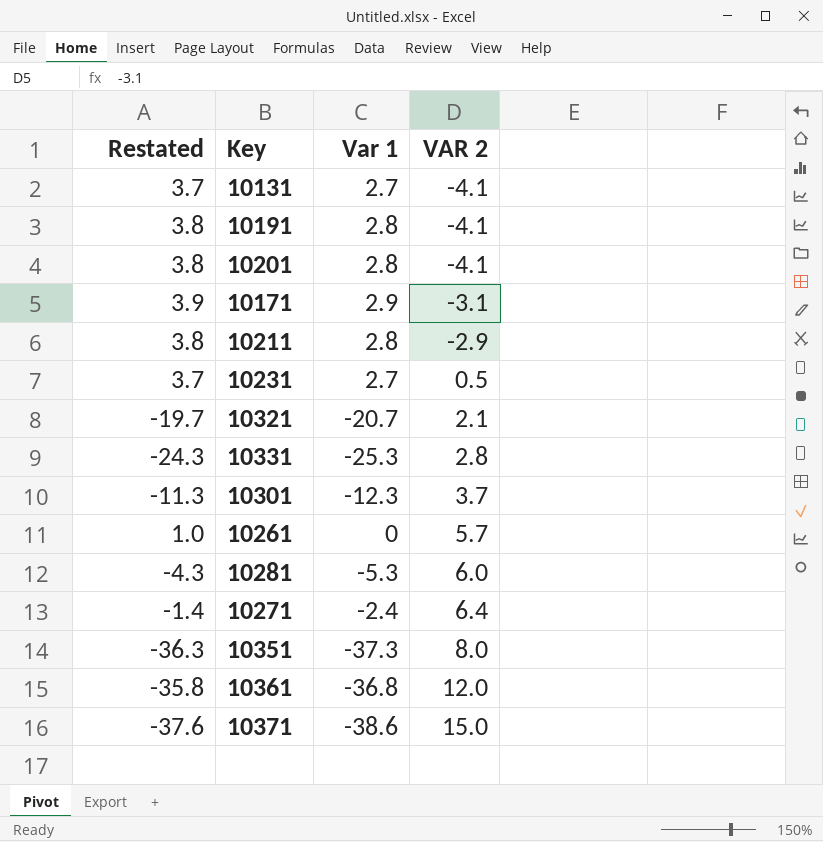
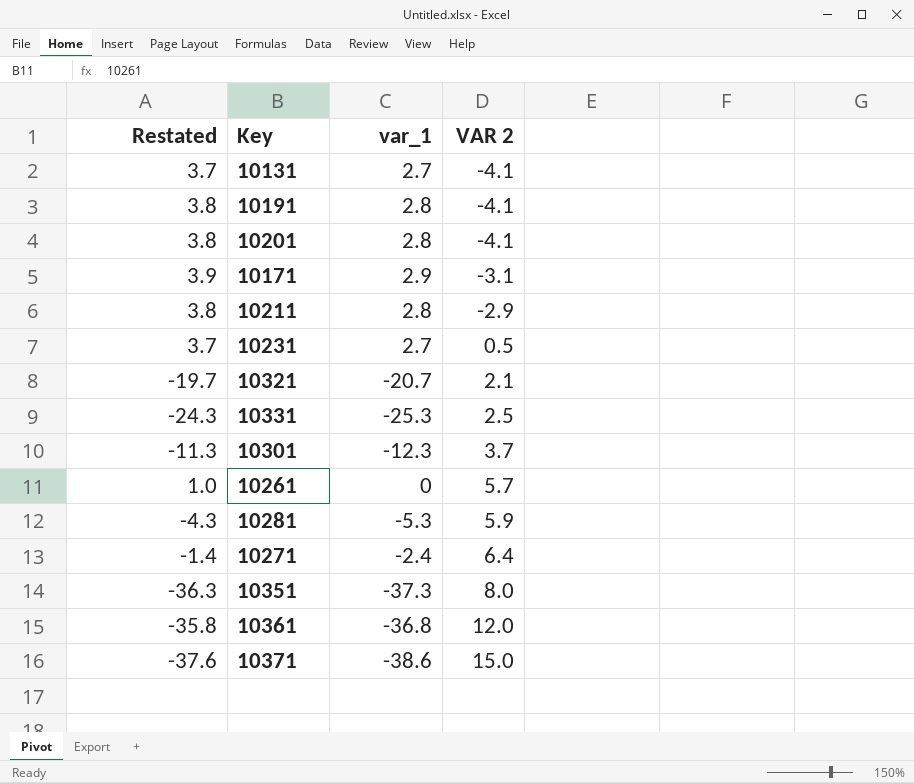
column name: Var 1 -> var_1
10331 | VAR 2: 2.8 -> 2.5
10281 | VAR 2: 6.0 -> 5.9

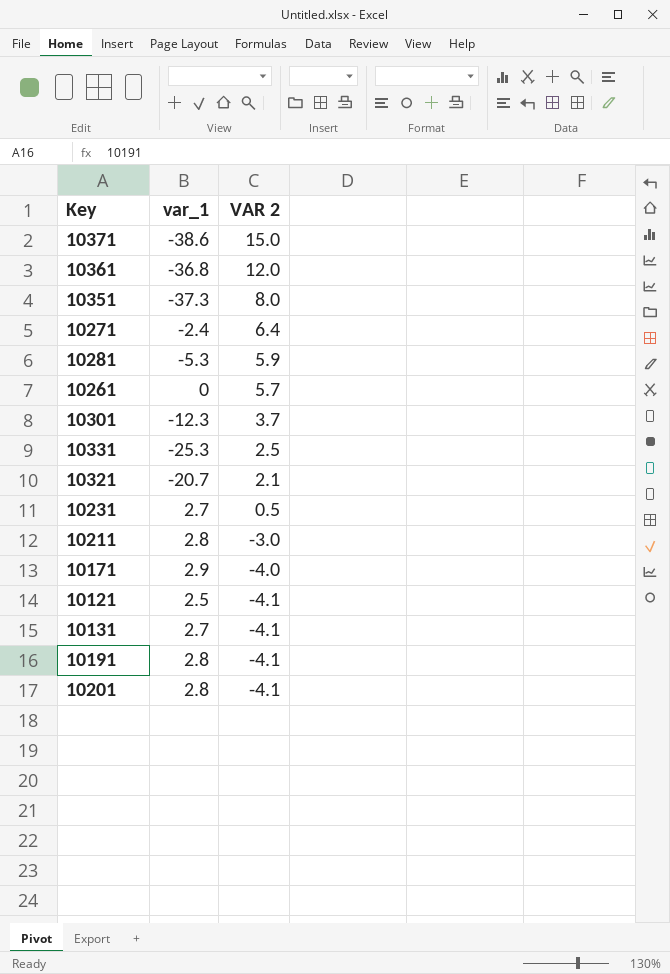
row order: VAR 2 ascending -> VAR 2 descending
column Restated | formula: [var_1] + 1 -> none
10211 | VAR 2: -2.9 -> -3.0
10171 | VAR 2: -3.1 -> -4.0
row 10121: none -> 2.5 | -4.1

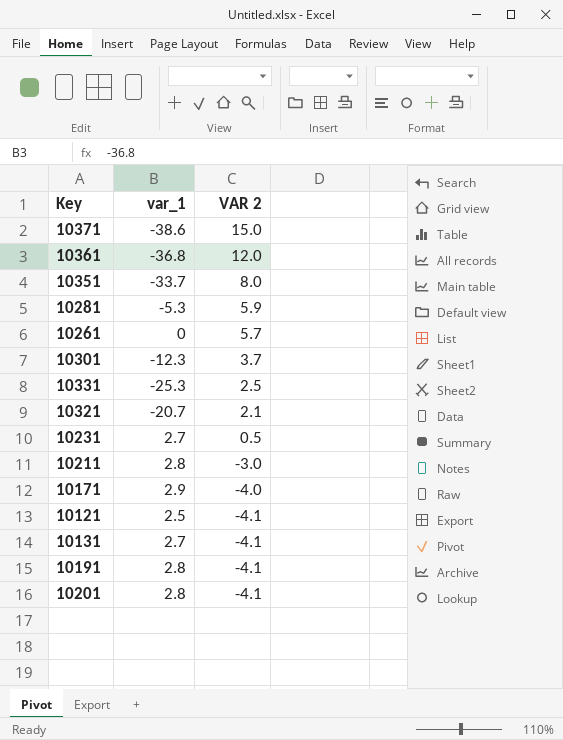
row 10271: -2.4 | 6.4 -> none
10351 | var_1: -37.3 -> -33.7

